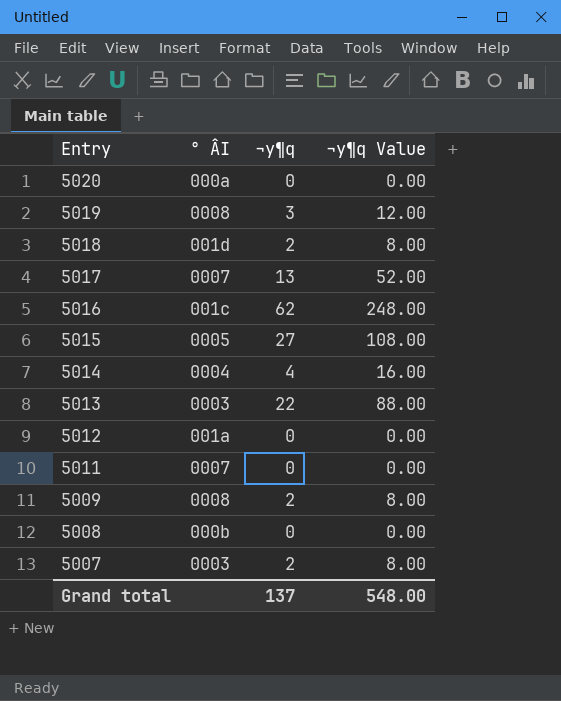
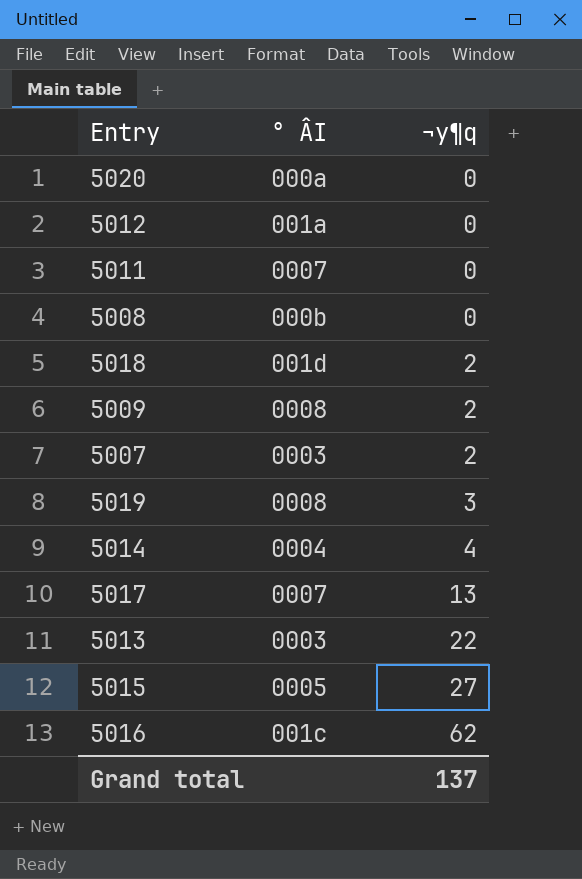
row order: Entry descending -> ¬y¶q ascending
column ¬y¶q Value | formula: [¬y¶q] * 4 -> none

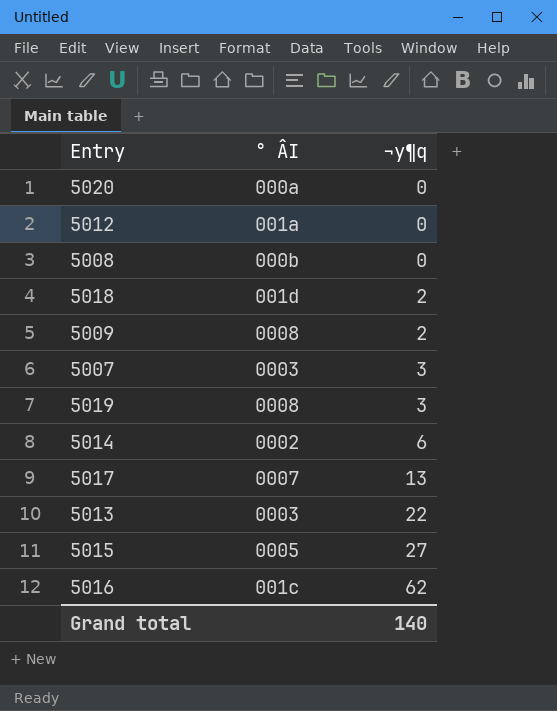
row 5011: 0007 | 0 -> none
5007 | ¬y¶q: 2 -> 3
5014 | ° ÂI: 0004 -> 0002
5014 | ¬y¶q: 4 -> 6
Grand total | ¬y¶q: 137 -> 140

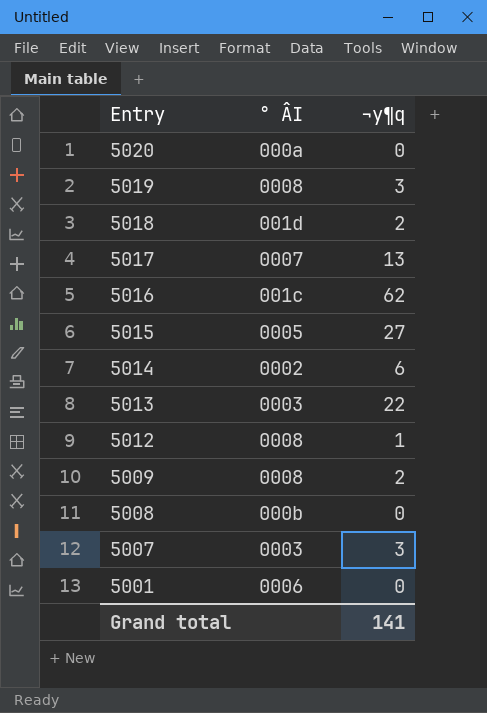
row order: ¬y¶q ascending -> Entry descending
5012 | ° ÂI: 001a -> 0008
5012 | ¬y¶q: 0 -> 1
row 5001: none -> 0006 | 0
Grand total | ¬y¶q: 140 -> 141

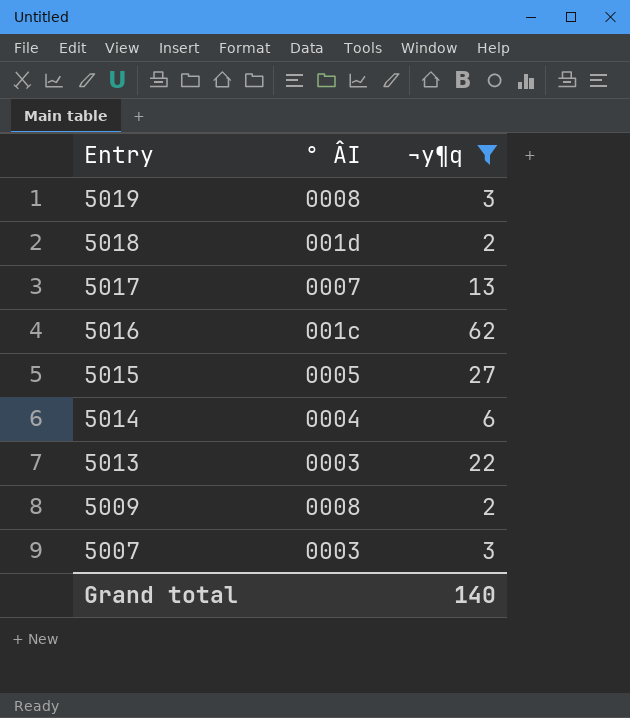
filter: none -> ¬y¶q >= 2
5014 | ° ÂI: 0002 -> 0004
Grand total | ¬y¶q: 141 -> 140

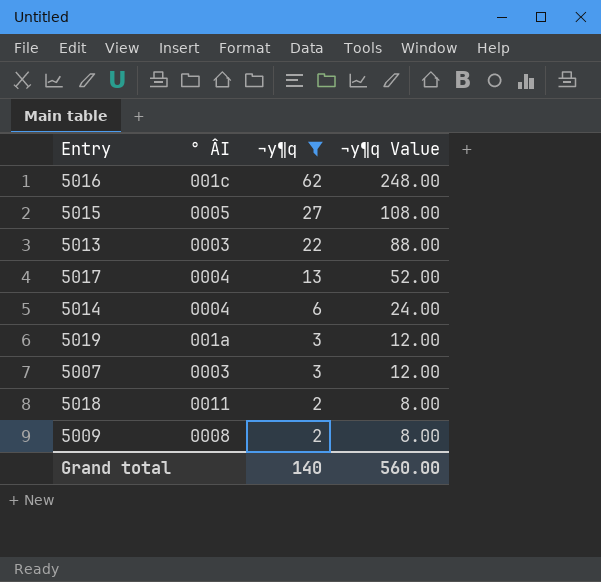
row order: Entry descending -> ¬y¶q descending
column ¬y¶q Value | formula: none -> [¬y¶q] * 4
5017 | ° ÂI: 0007 -> 0004
5019 | ° ÂI: 0008 -> 001a
5018 | ° ÂI: 001d -> 0011

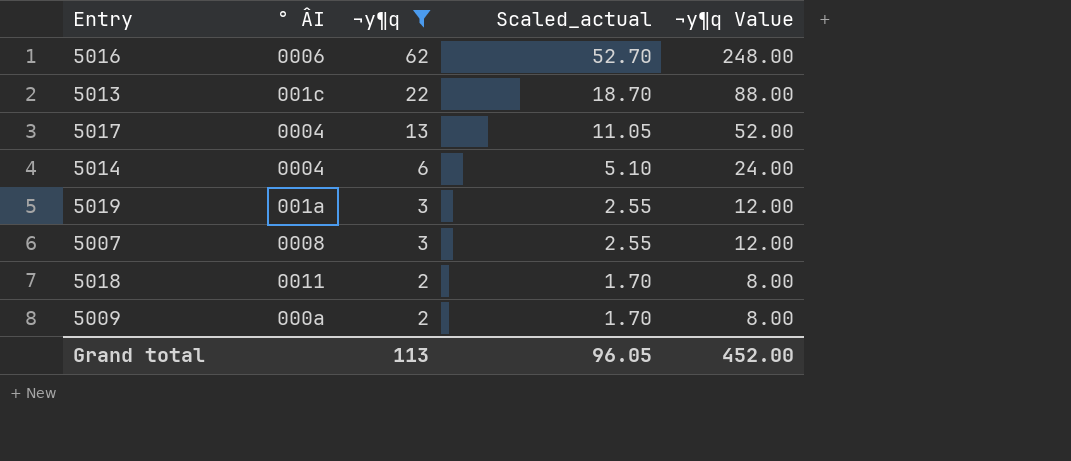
column Scaled_actual | formula: none -> [¬y¶q] * 0.85
row 5015: 0005 | 27 | 108.00 -> none
5016 | ° ÂI: 001c -> 0006
5013 | ° ÂI: 0003 -> 001c
5007 | ° ÂI: 0003 -> 0008
5009 | ° ÂI: 0008 -> 000a
Grand total | ¬y¶q: 140 -> 113
Grand total | ¬y¶q Value: 560.00 -> 452.00

